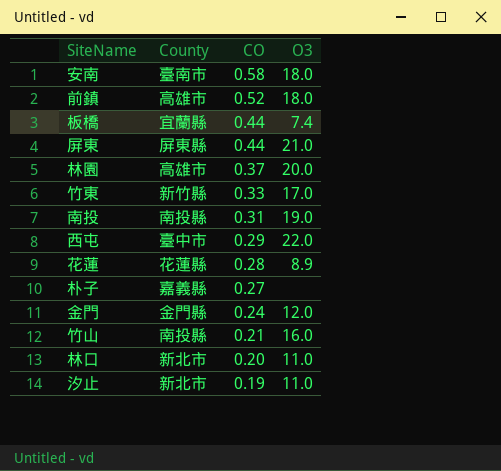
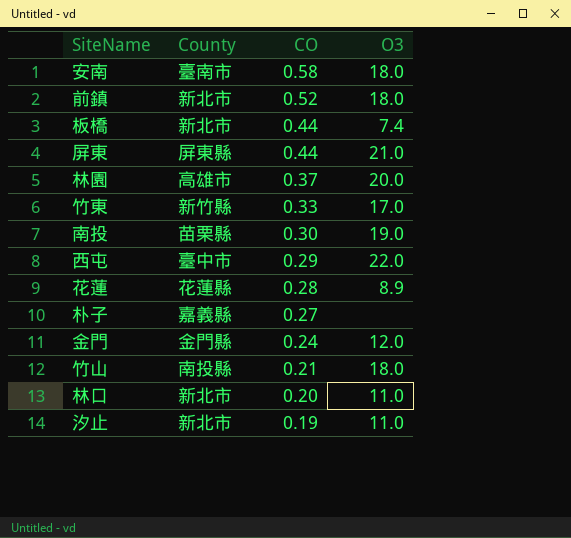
前鎮 | County: 高雄市 -> 新北市
板橋 | County: 宜蘭縣 -> 新北市
南投 | County: 南投縣 -> 苗栗縣
南投 | CO: 0.31 -> 0.30
竹山 | O3: 16.0 -> 18.0

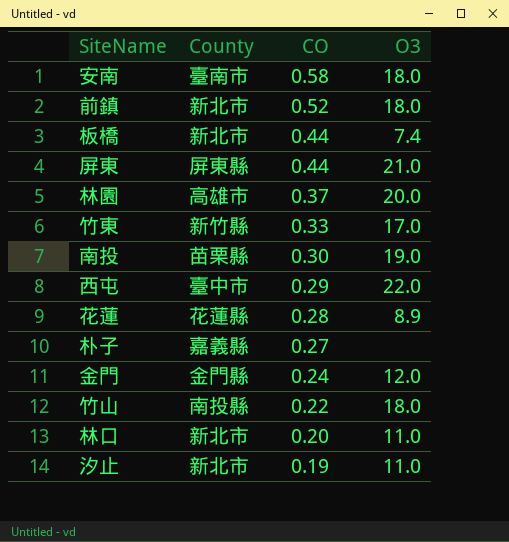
竹山 | CO: 0.21 -> 0.22

